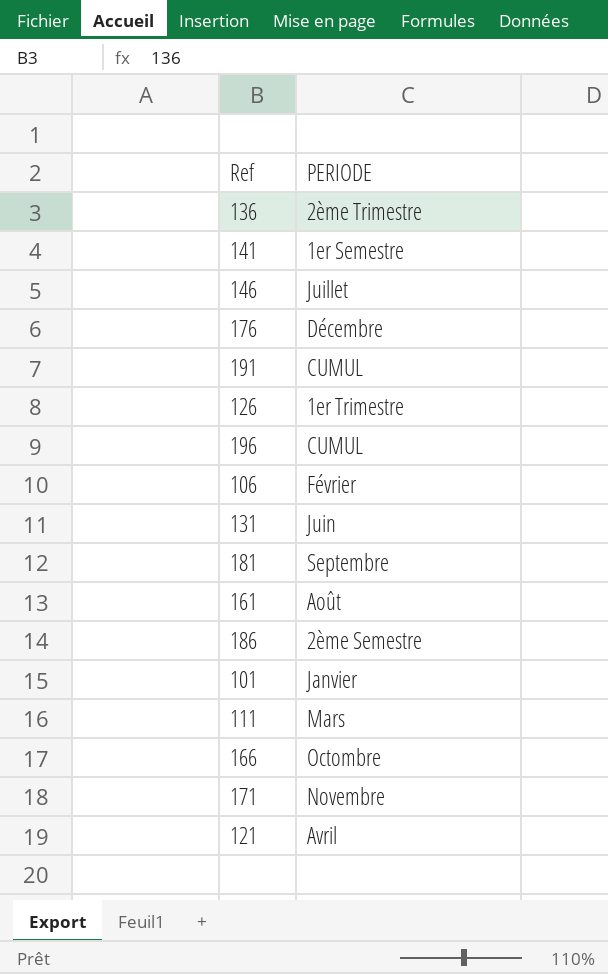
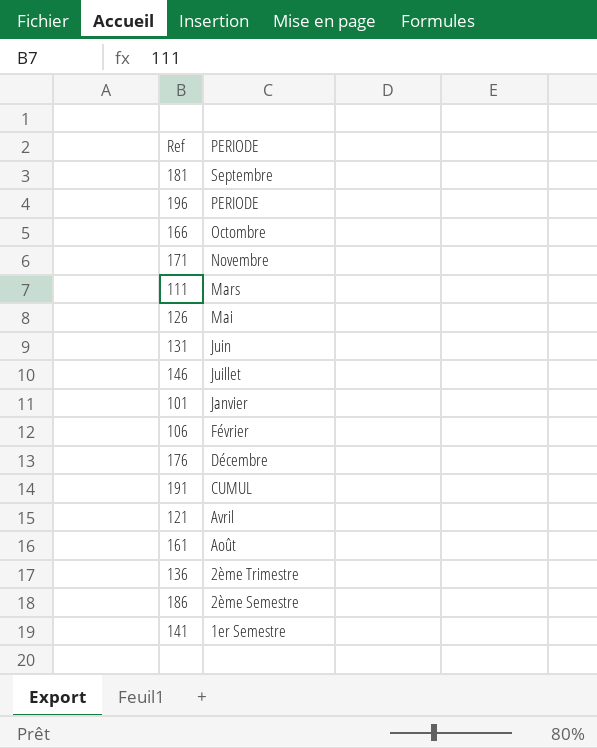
row order: none -> PERIODE descending
196 | PERIODE: CUMUL -> PERIODE
126 | PERIODE: 1er Trimestre -> Mai

